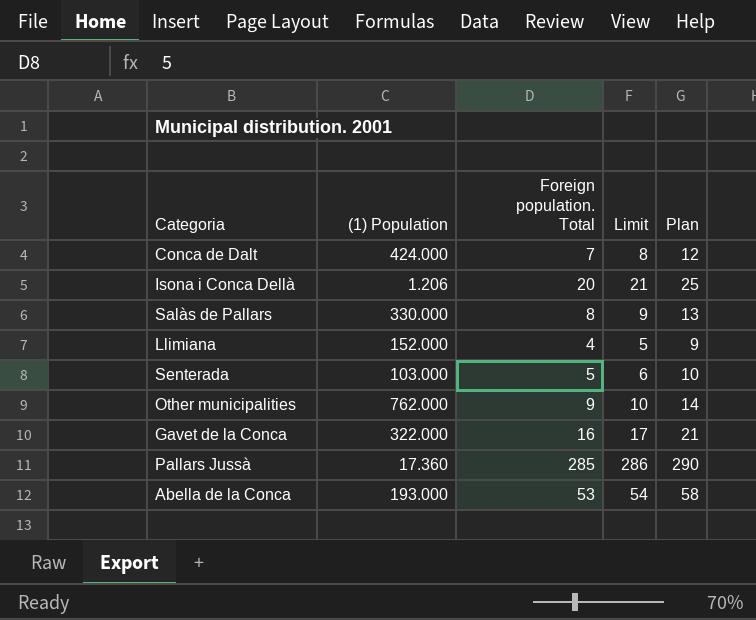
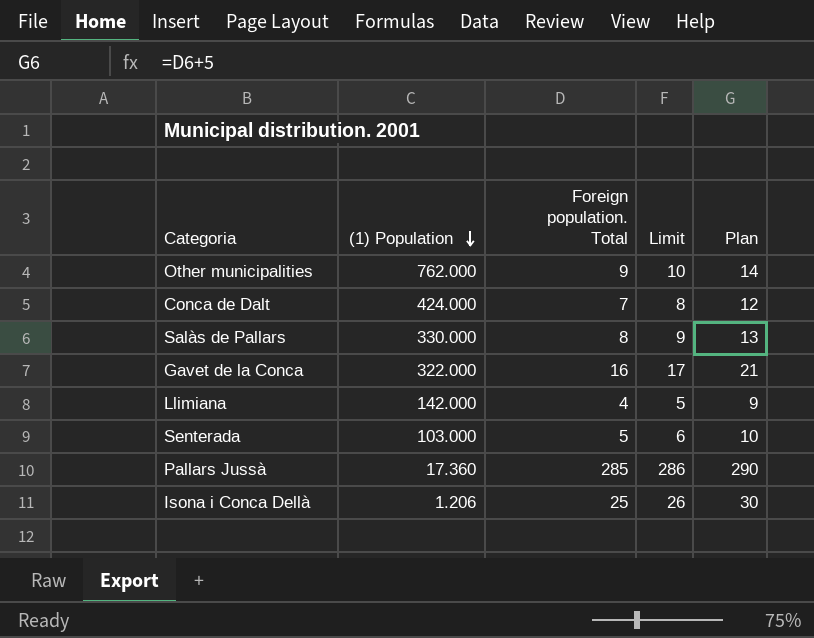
row order: none -> (1) Population descending
row Abella de la Conca: 193.000 | 53 | 54 | 58 -> none
Llimiana | (1) Population: 152.000 -> 142.000
Isona i Conca Dellà | Foreign population. Total: 20 -> 25
Isona i Conca Dellà | Limit: 21 -> 26
Isona i Conca Dellà | Plan: 25 -> 30

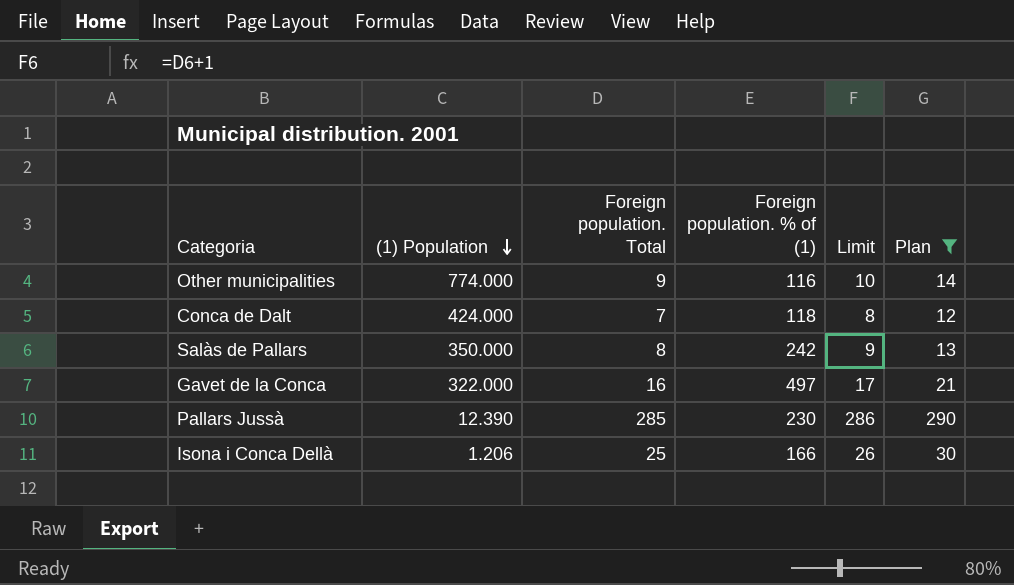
filter: none -> Plan >= 12
column Foreign population. % of (1) | position: none -> 4
Other municipalities | (1) Population: 762.000 -> 774.000
Salàs de Pallars | (1) Population: 330.000 -> 350.000
Pallars Jussà | (1) Population: 17.360 -> 12.390

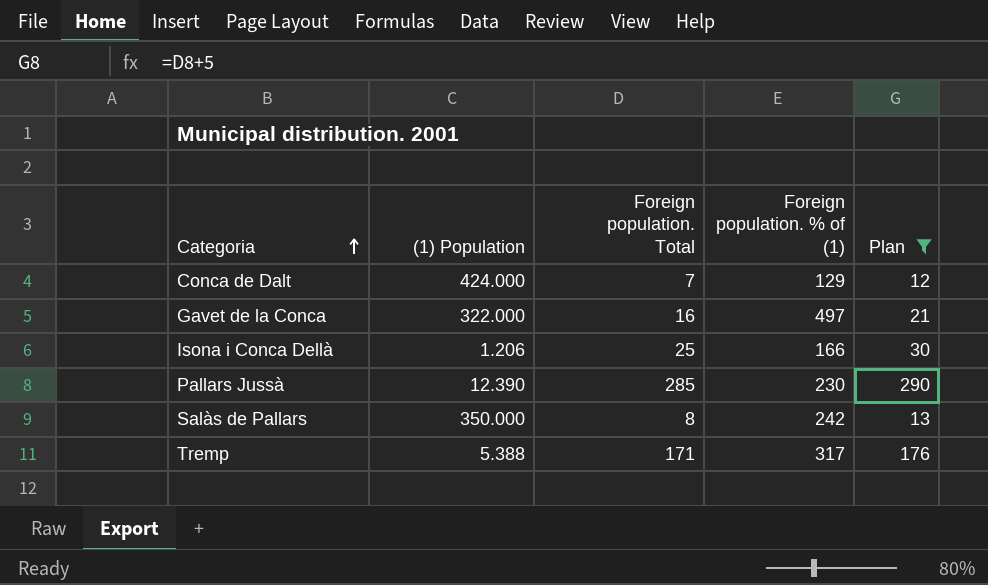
row order: (1) Population descending -> Categoria ascending
column Limit | formula: [Foreign population. Total] + 1 -> none
row Other municipalities: 774.000 | 9 | 116 | 10 | 14 -> none
Conca de Dalt | Foreign population. % of (1): 118 -> 129
row Tremp: none -> 5.388 | 171 | 317 | 176

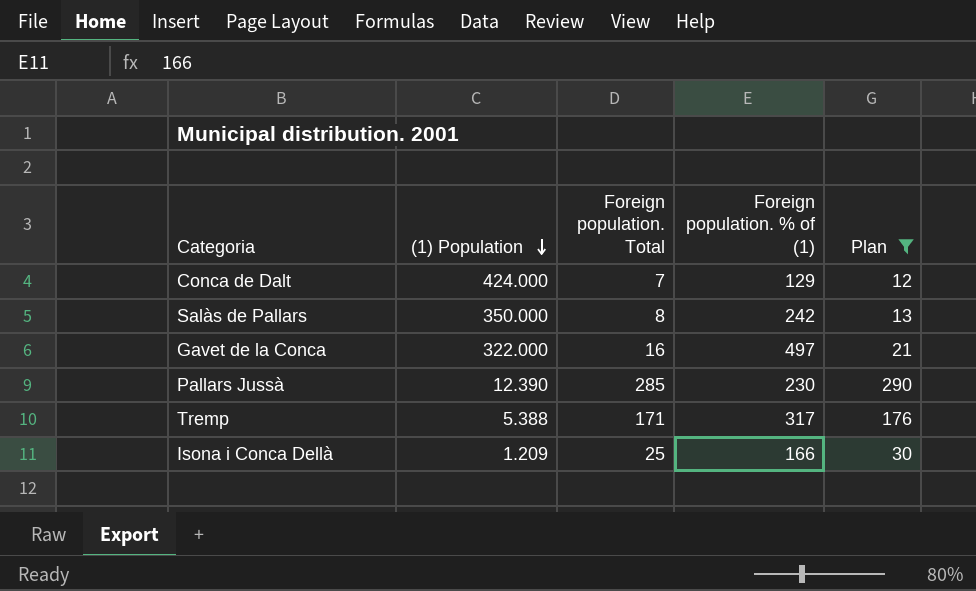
row order: Categoria ascending -> (1) Population descending
Isona i Conca Dellà | (1) Population: 1.206 -> 1.209

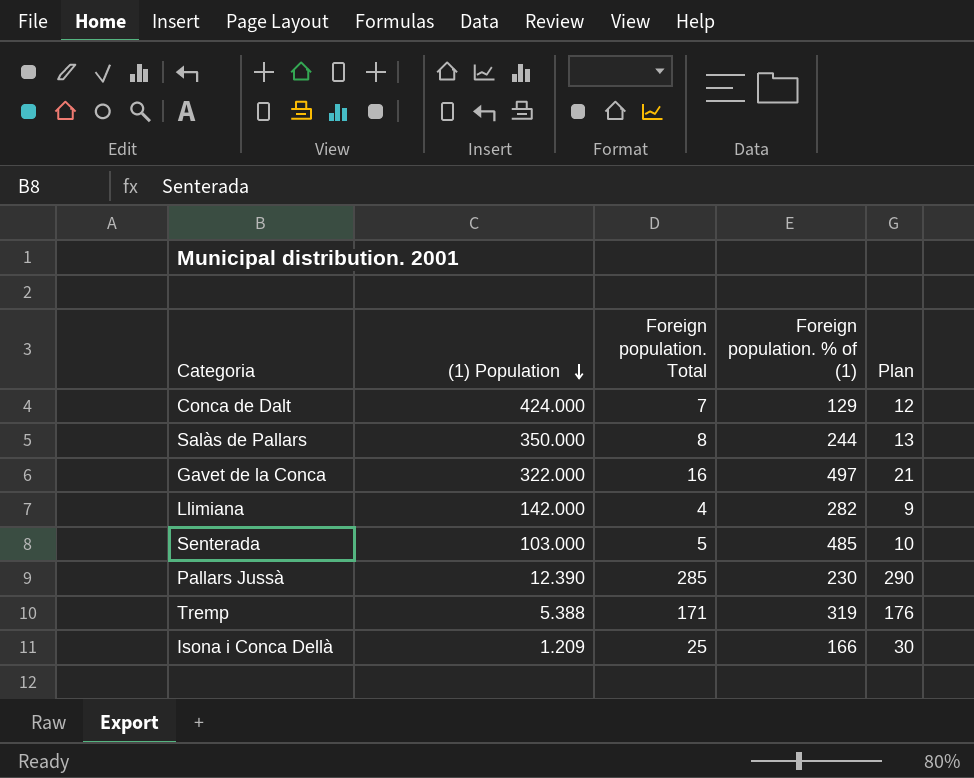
filter: Plan >= 12 -> none
Salàs de Pallars | Foreign population. % of (1): 242 -> 244
Tremp | Foreign population. % of (1): 317 -> 319

